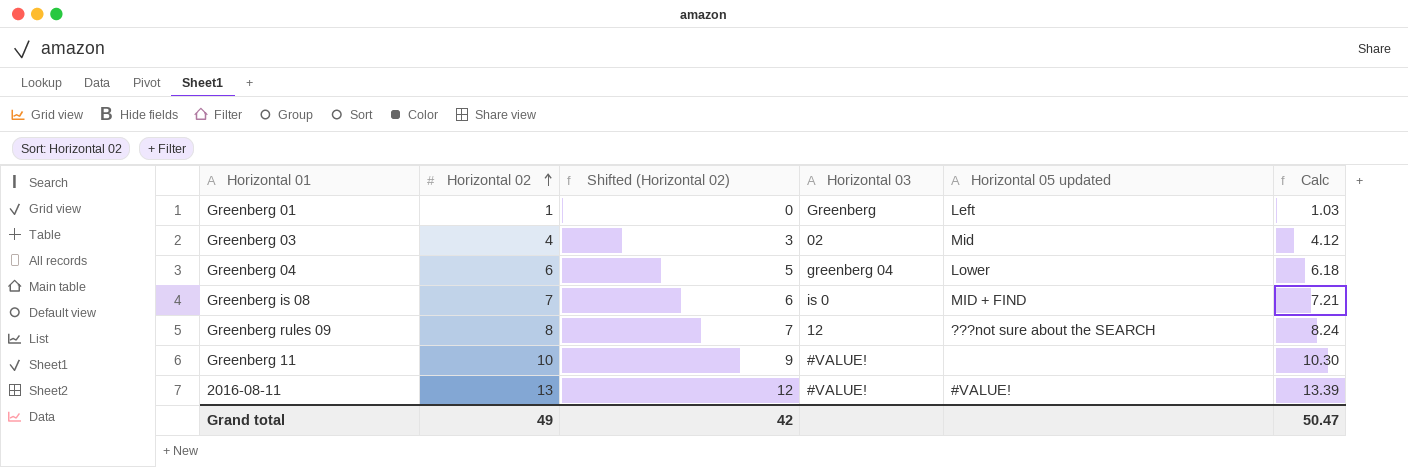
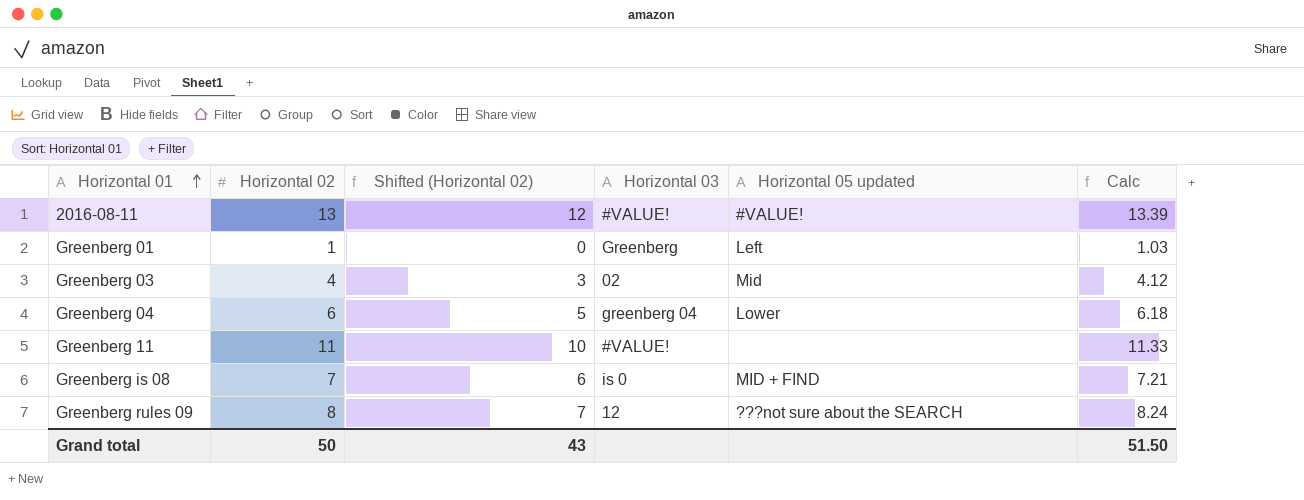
row order: Horizontal 02 ascending -> Horizontal 01 ascending
Greenberg 11 | Horizontal 02: 10 -> 11
Greenberg 11 | Shifted (Horizontal 02): 9 -> 10
Greenberg 11 | Calc: 10.30 -> 11.33
Grand total | Horizontal 02: 49 -> 50
Grand total | Shifted (Horizontal 02): 42 -> 43
Grand total | Calc: 50.47 -> 51.50

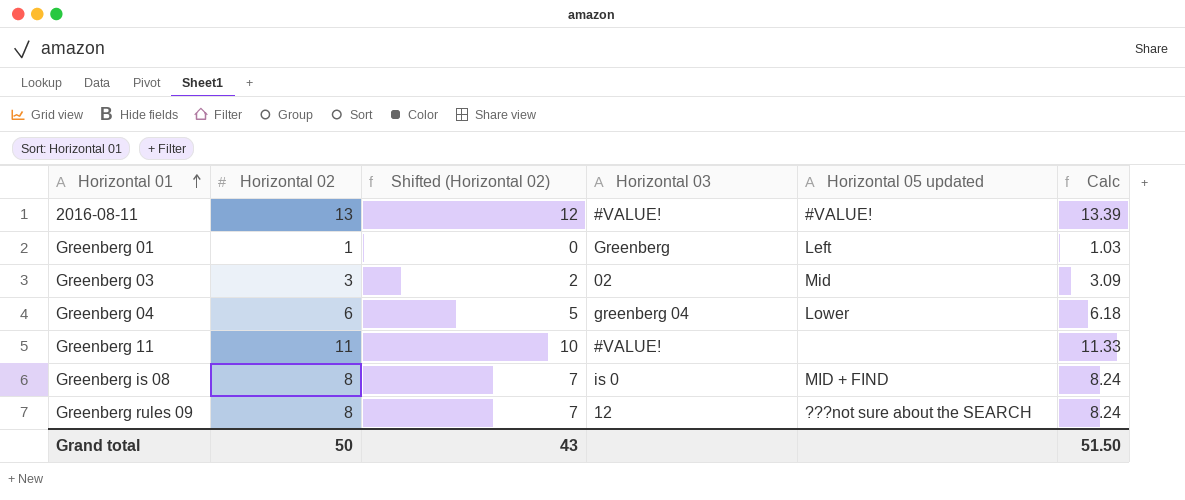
Greenberg 03 | Horizontal 02: 4 -> 3
Greenberg 03 | Shifted (Horizontal 02): 3 -> 2
Greenberg 03 | Calc: 4.12 -> 3.09
Greenberg is 08 | Horizontal 02: 7 -> 8
Greenberg is 08 | Shifted (Horizontal 02): 6 -> 7
Greenberg is 08 | Calc: 7.21 -> 8.24

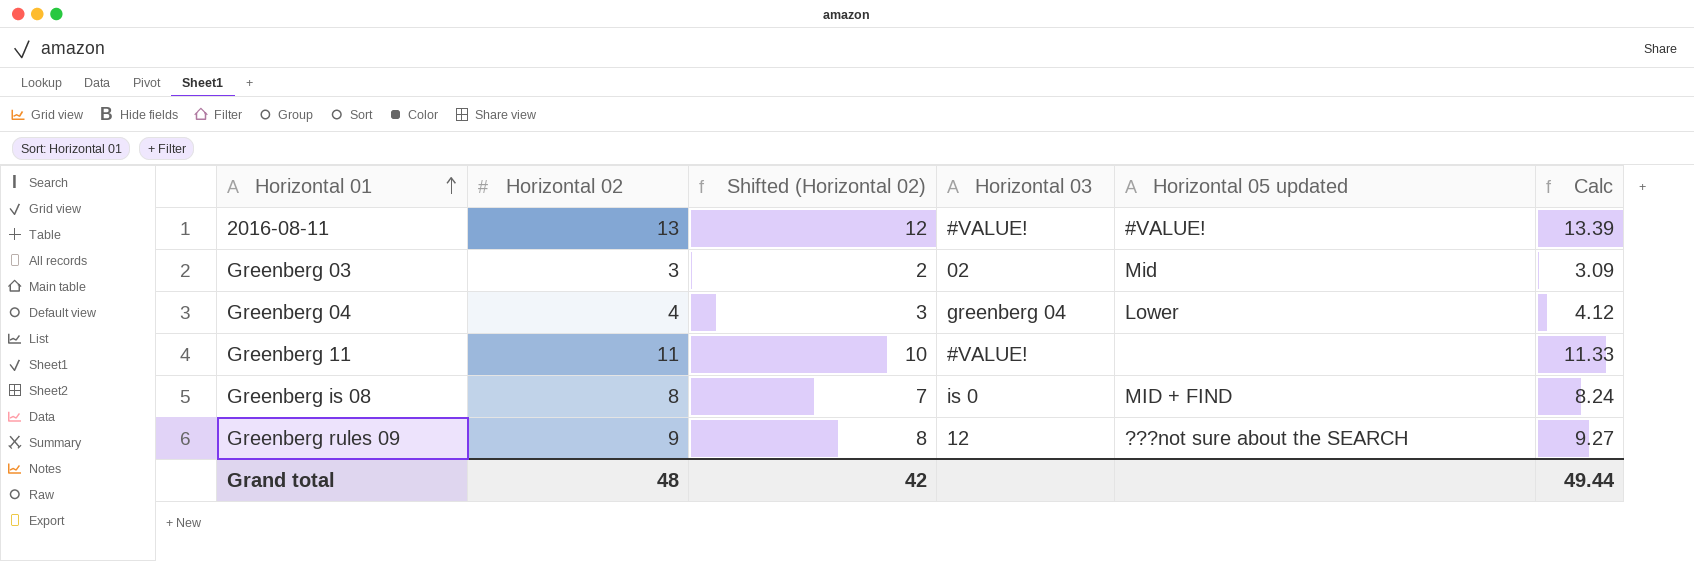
row Greenberg 01: 1 | 0 | Greenberg | Left | 1.03 -> none
Greenberg 04 | Horizontal 02: 6 -> 4
Greenberg 04 | Shifted (Horizontal 02): 5 -> 3
Greenberg 04 | Calc: 6.18 -> 4.12
Greenberg rules 09 | Horizontal 02: 8 -> 9
Greenberg rules 09 | Shifted (Horizontal 02): 7 -> 8
Greenberg rules 09 | Calc: 8.24 -> 9.27
Grand total | Horizontal 02: 50 -> 48
Grand total | Shifted (Horizontal 02): 43 -> 42
Grand total | Calc: 51.50 -> 49.44

